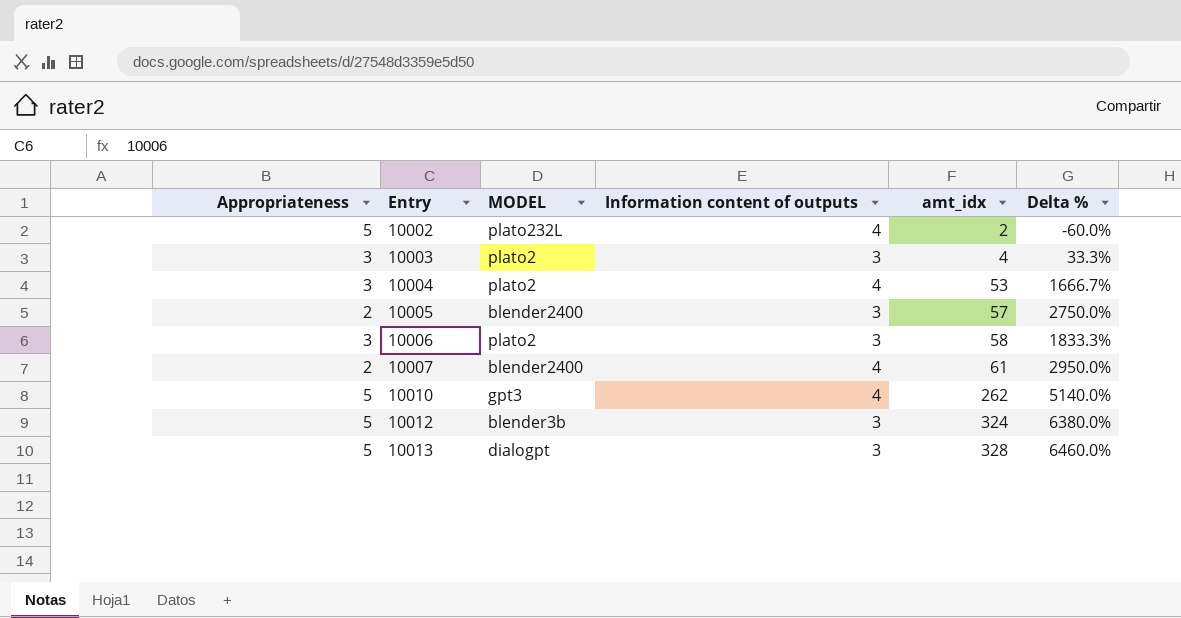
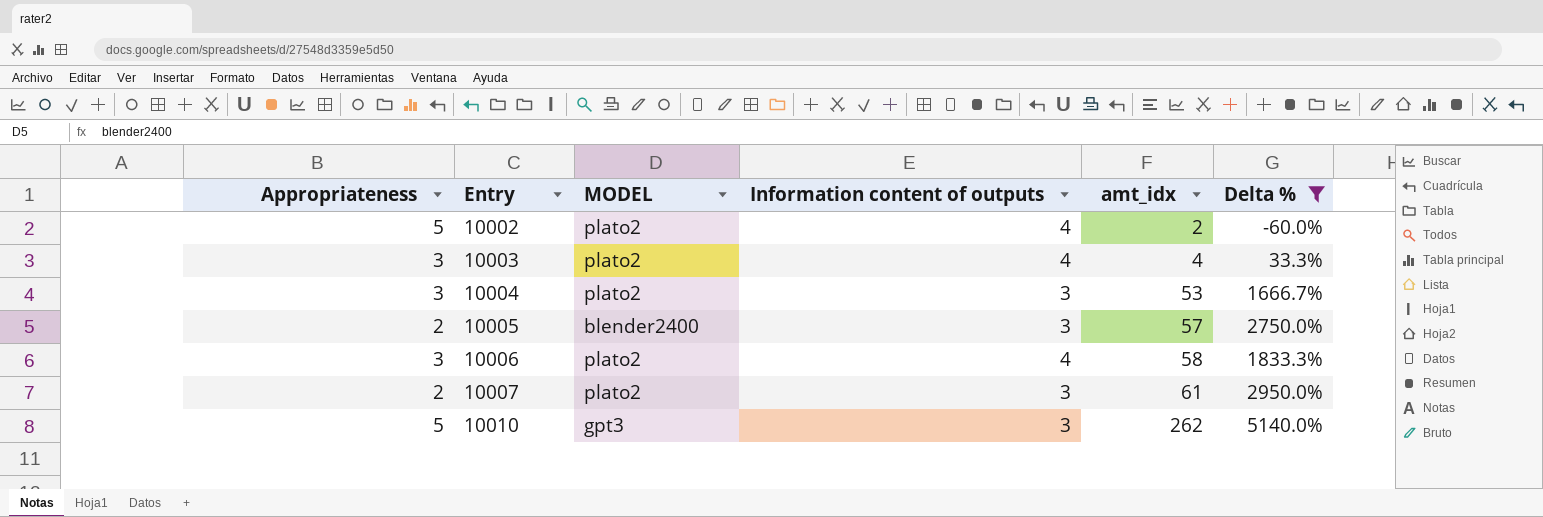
filter: none -> Delta % <= 5140.0%
10002 | MODEL: plato232L -> plato2
10003 | Information content of outputs: 3 -> 4
10004 | Information content of outputs: 4 -> 3
10006 | Information content of outputs: 3 -> 4
10007 | MODEL: blender2400 -> plato2
10007 | Information content of outputs: 4 -> 3
10010 | Information content of outputs: 4 -> 3

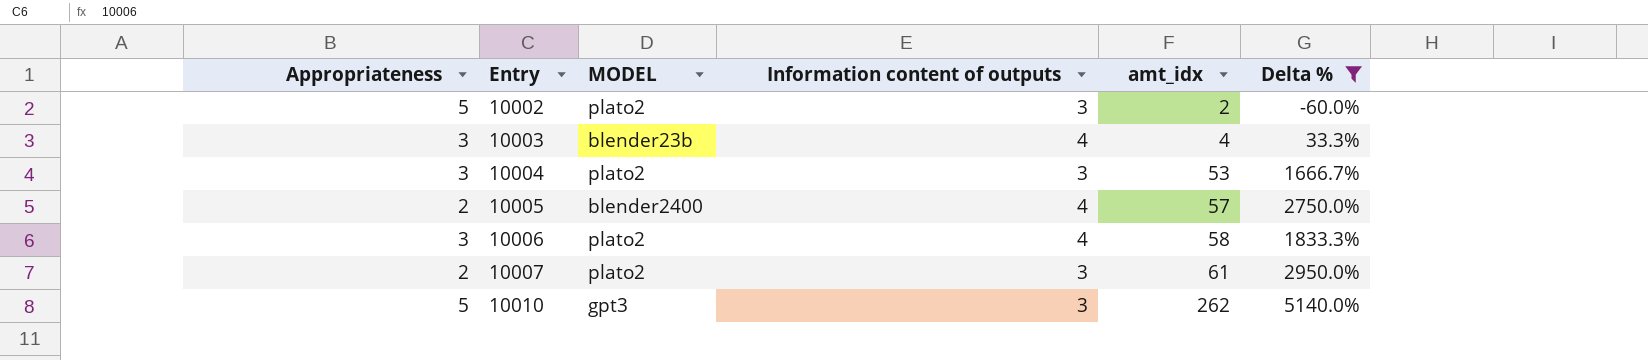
10002 | Information content of outputs: 4 -> 3
10003 | MODEL: plato2 -> blender23b
10005 | Information content of outputs: 3 -> 4

